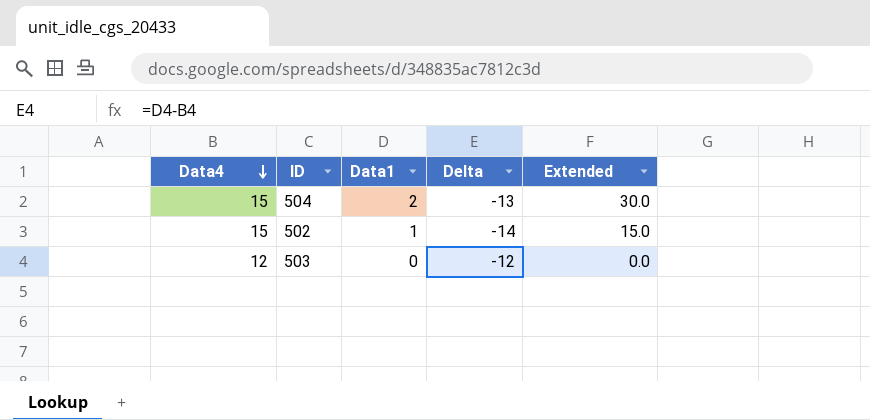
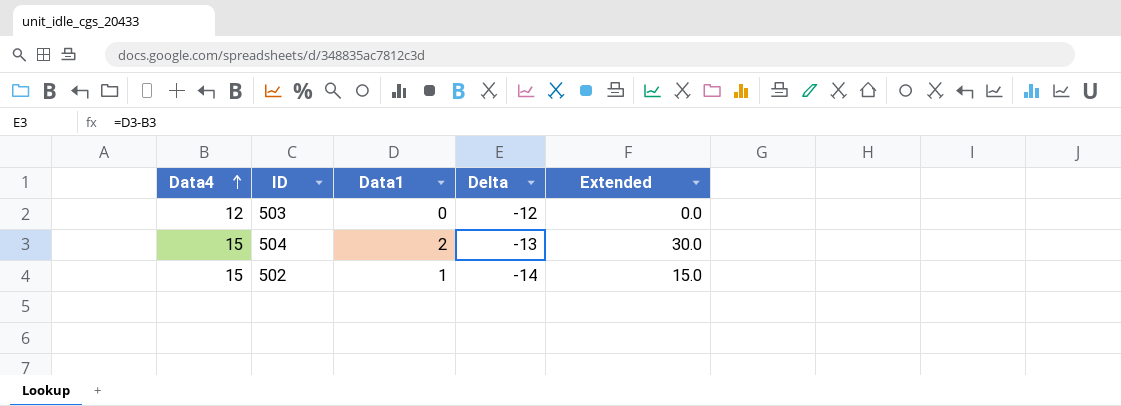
row order: Data4 descending -> Data4 ascending

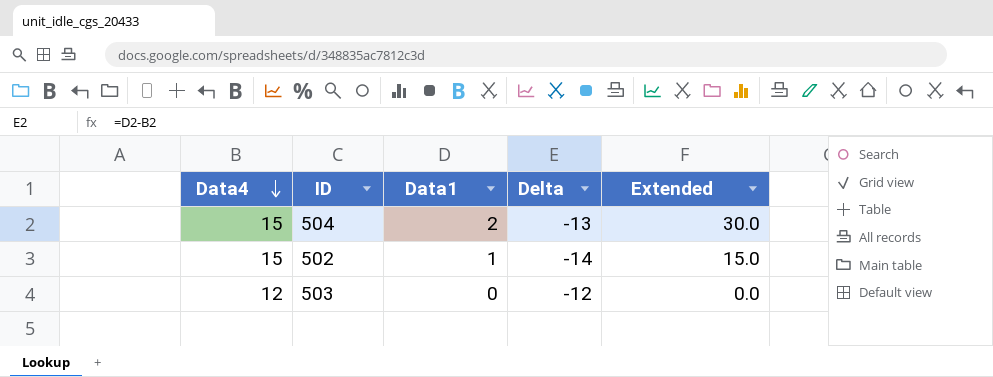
row order: Data4 ascending -> Data4 descending

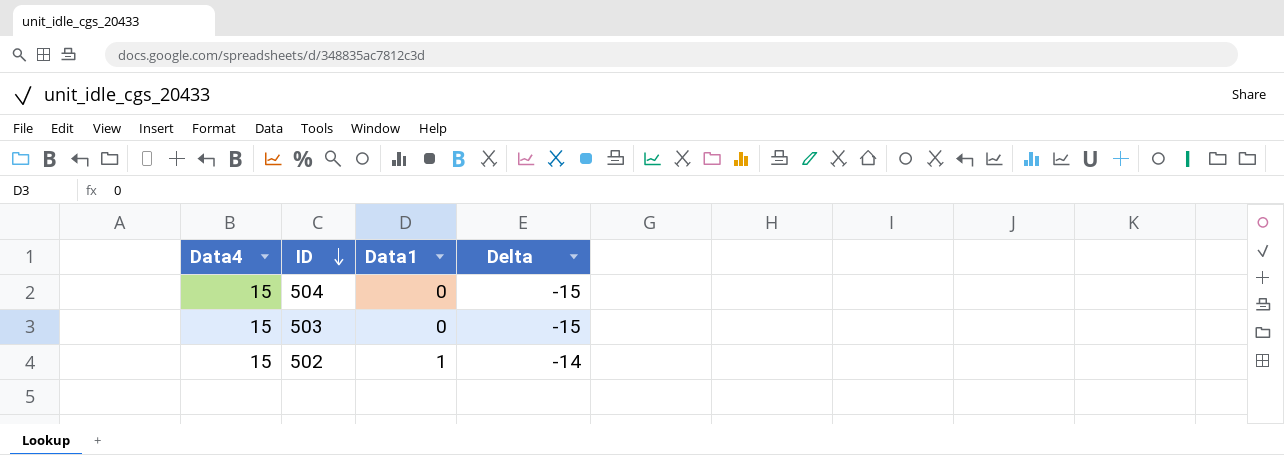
row order: Data4 descending -> ID descending
column Extended | formula: [Data4] * [Data1] -> none
504 | Data1: 2 -> 0
504 | Delta: -13 -> -15
503 | Data4: 12 -> 15
503 | Delta: -12 -> -15

